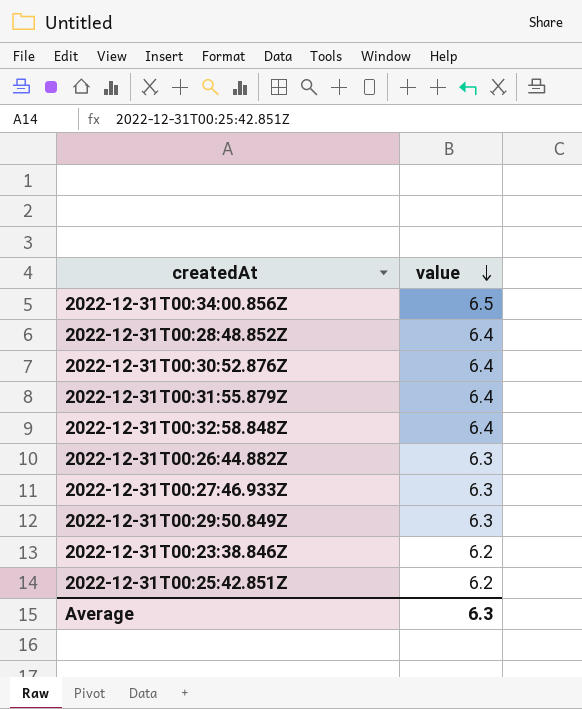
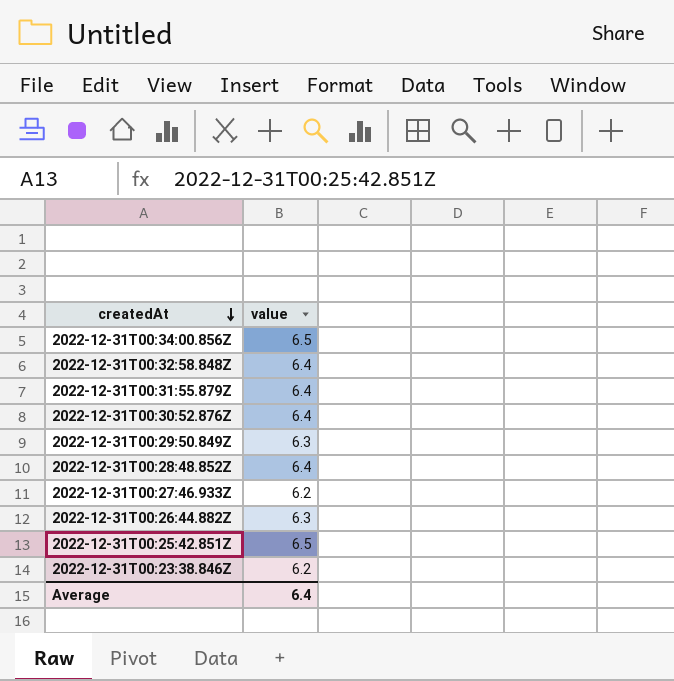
row order: value descending -> createdAt descending
2022-12-31T00:27:46.933Z | value: 6.3 -> 6.2
2022-12-31T00:25:42.851Z | value: 6.2 -> 6.5
Average | value: 6.3 -> 6.4

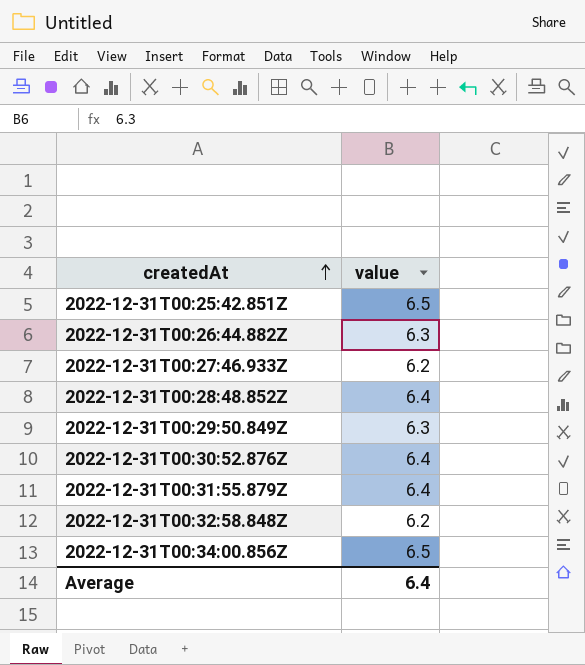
row order: createdAt descending -> createdAt ascending
row 2022-12-31T00:23:38.846Z: 6.2 -> none
2022-12-31T00:32:58.848Z | value: 6.4 -> 6.2

